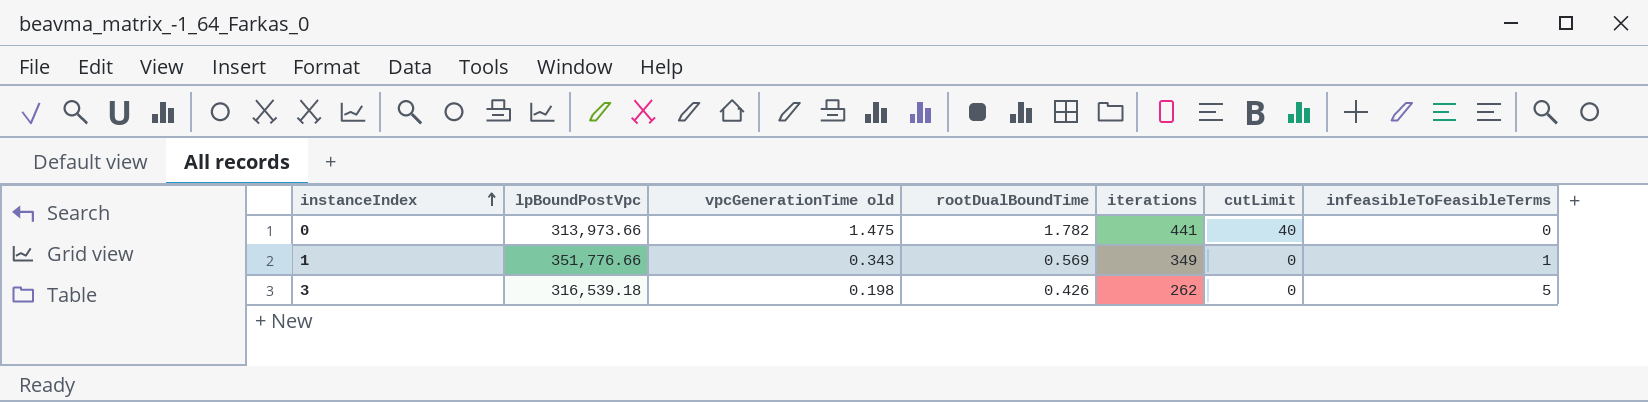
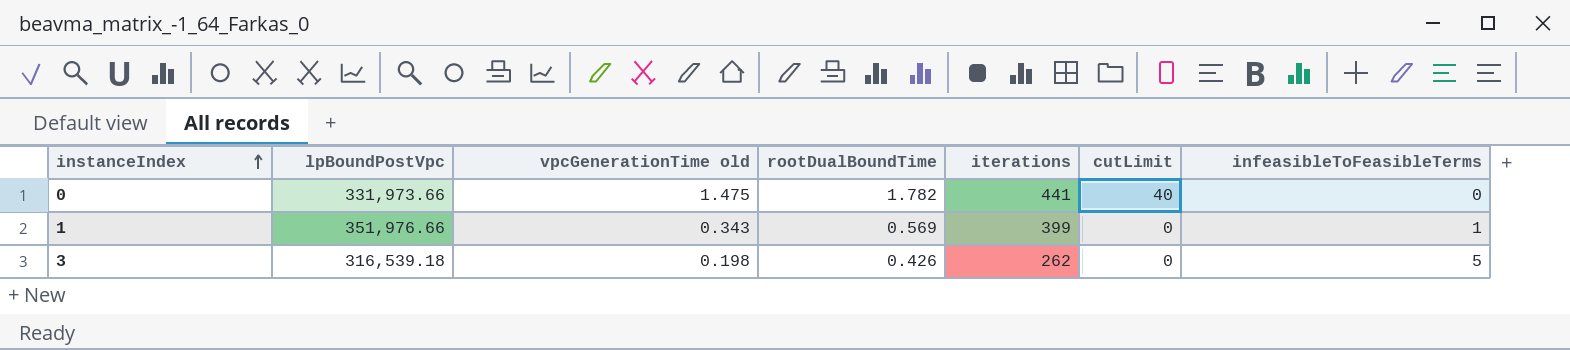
0 | lpBoundPostVpc: 313,973.66 -> 331,973.66
1 | lpBoundPostVpc: 351,776.66 -> 351,976.66
1 | iterations: 349 -> 399

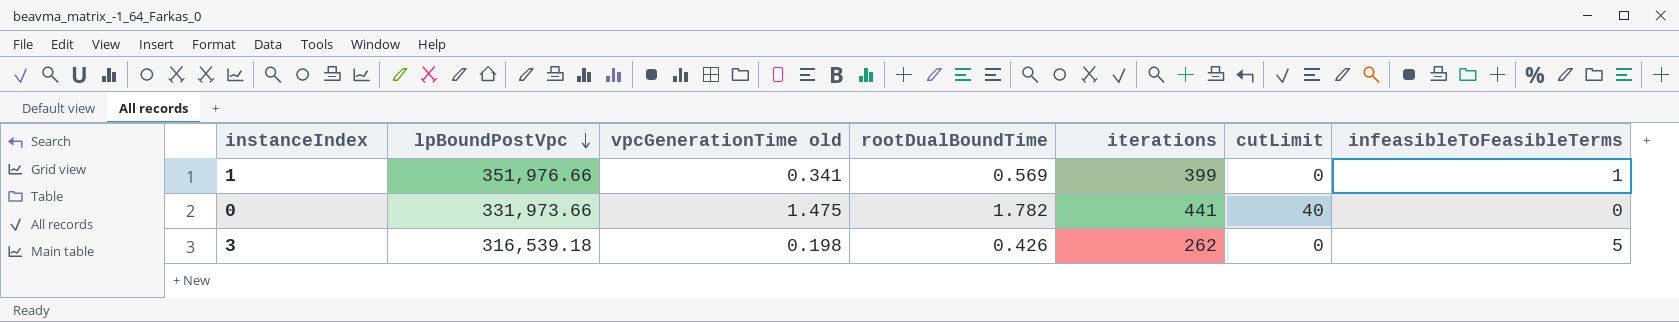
row order: instanceIndex ascending -> lpBoundPostVpc descending
1 | vpcGenerationTime old: 0.343 -> 0.341

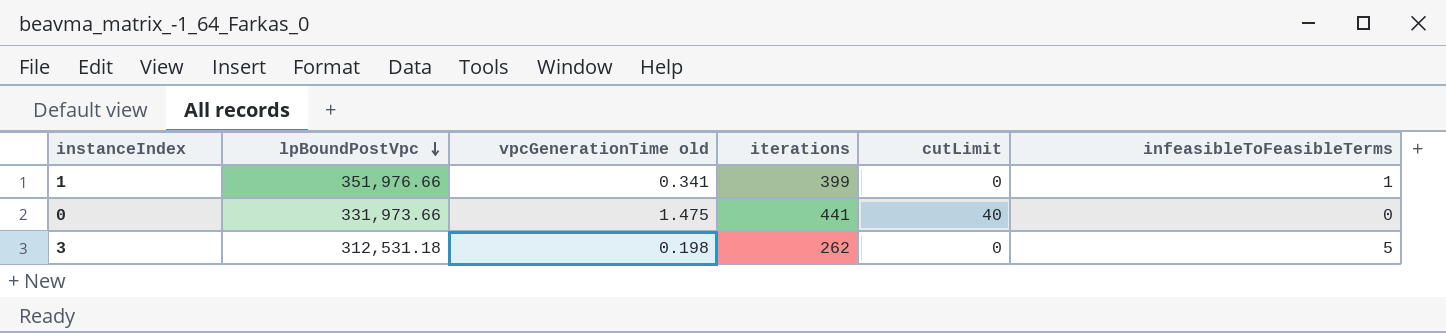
column rootDualBoundTime | position: 4 -> none
3 | lpBoundPostVpc: 316,539.18 -> 312,531.18

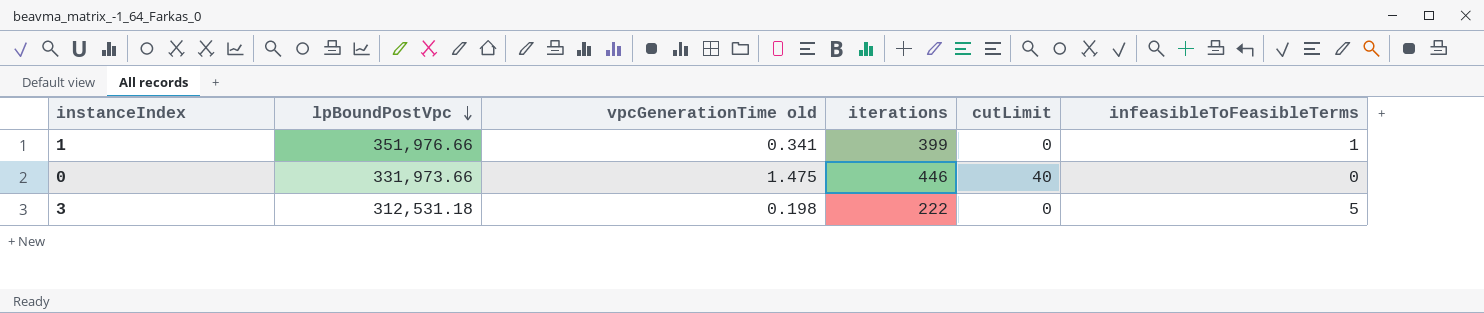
0 | iterations: 441 -> 446
3 | iterations: 262 -> 222

